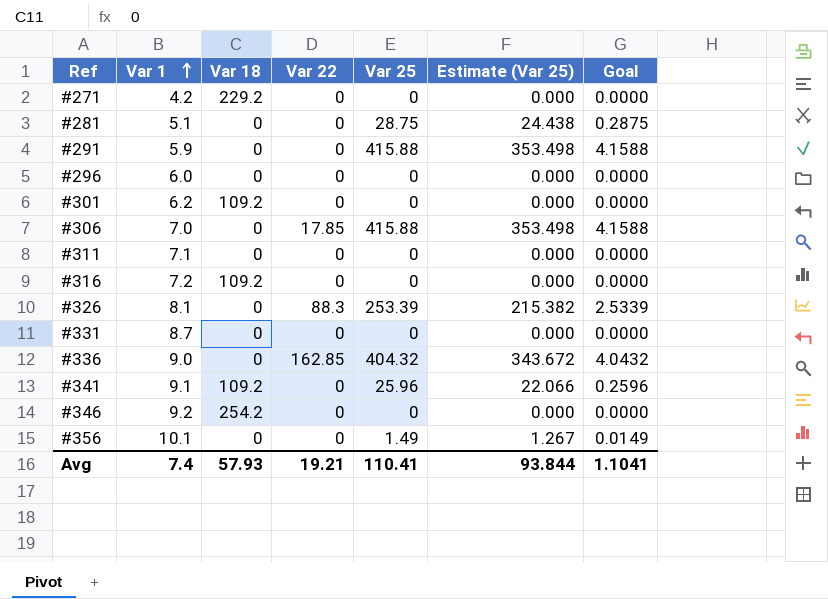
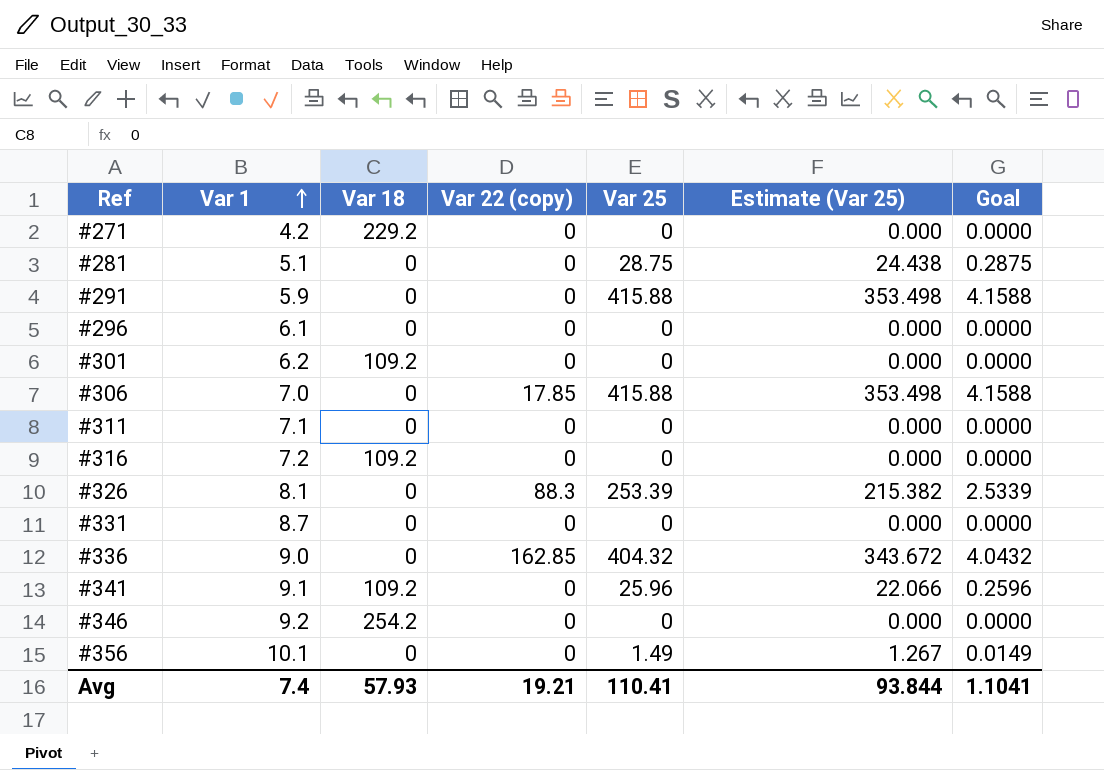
column name: Var 22 -> Var 22 (copy)
#296 | Var 1: 6.0 -> 6.1

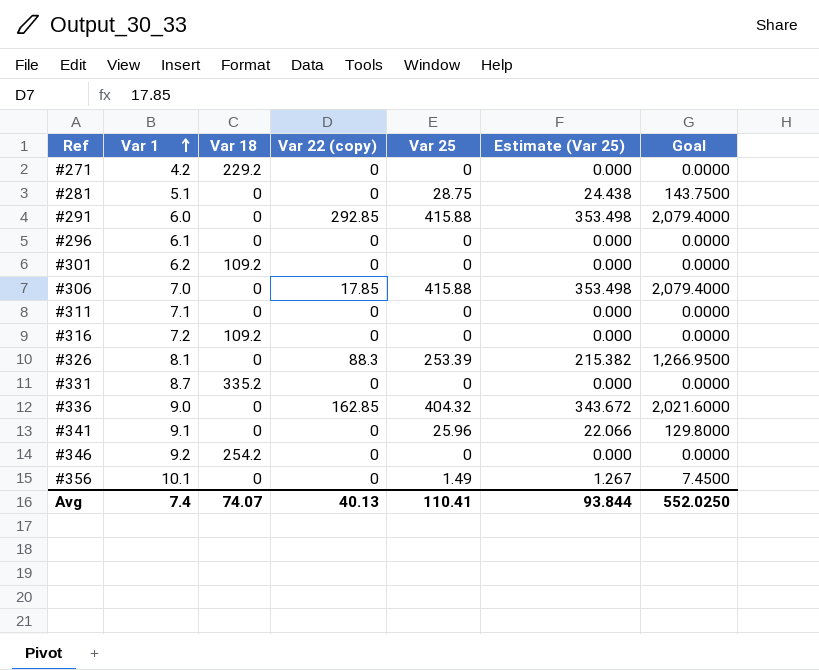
column Goal | formula: [Var 25] * 0.01 -> [Var 25] * 5
#291 | Var 1: 5.9 -> 6.0
#291 | Var 22 (copy): 0 -> 292.85
#331 | Var 18: 0 -> 335.2
#341 | Var 18: 109.2 -> 0
Avg | Var 18: 57.93 -> 74.07
Avg | Var 22 (copy): 19.21 -> 40.13
Avg | Goal: 1.1041 -> 552.0250

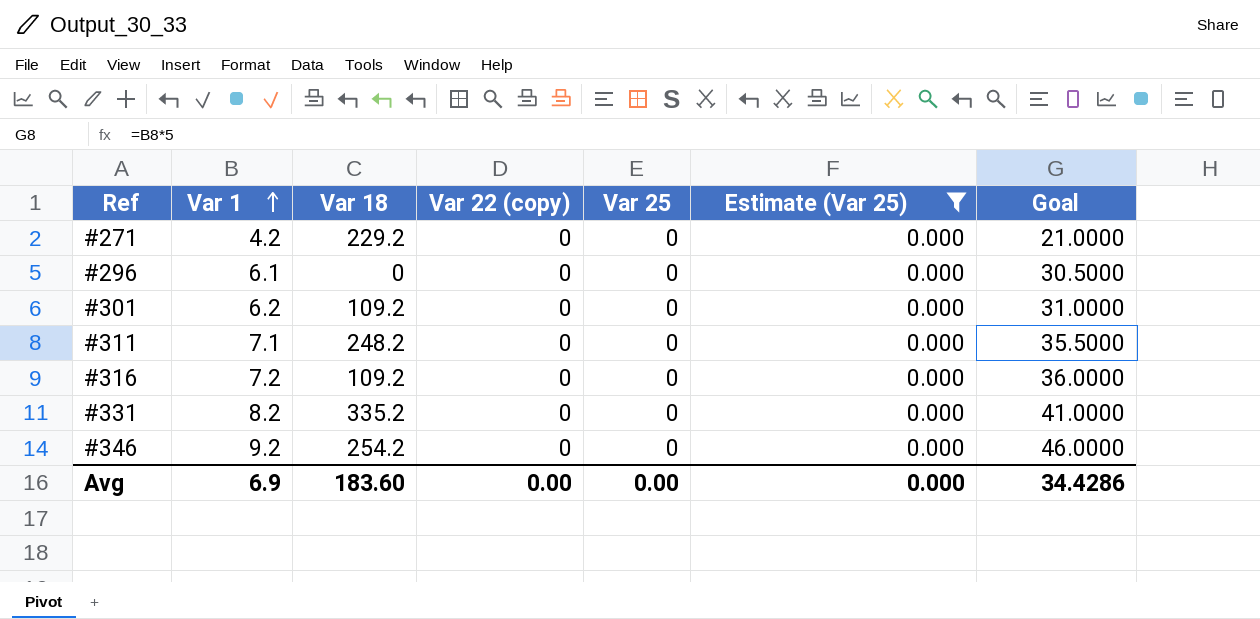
filter: none -> Estimate (Var 25) = 0.000
column Goal | formula: [Var 25] * 5 -> [Var 1] * 5
#311 | Var 18: 0 -> 248.2
#331 | Var 1: 8.7 -> 8.2
Avg | Var 1: 7.4 -> 6.9
Avg | Var 18: 74.07 -> 183.60
Avg | Var 22 (copy): 40.13 -> 0.00
Avg | Var 25: 110.41 -> 0.00
Avg | Estimate (Var 25): 93.844 -> 0.000
Avg | Goal: 552.0250 -> 34.4286

